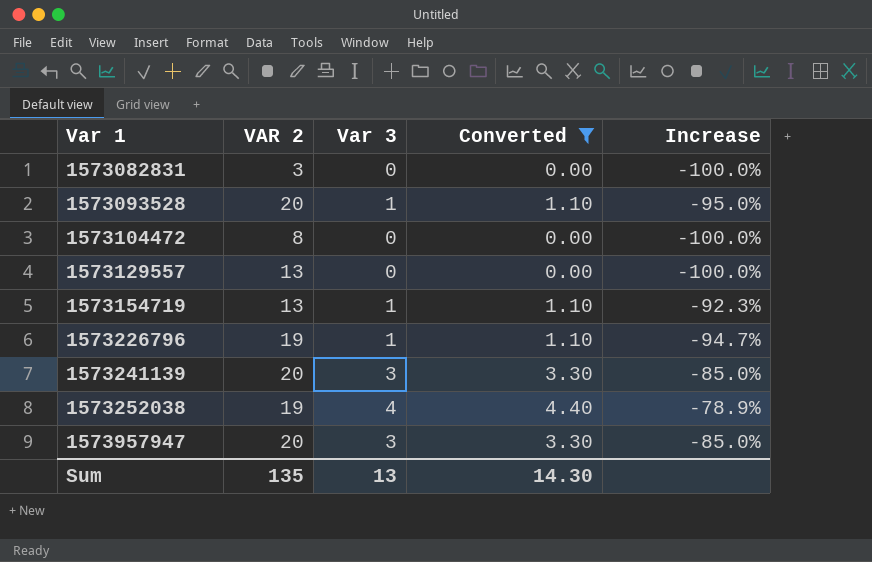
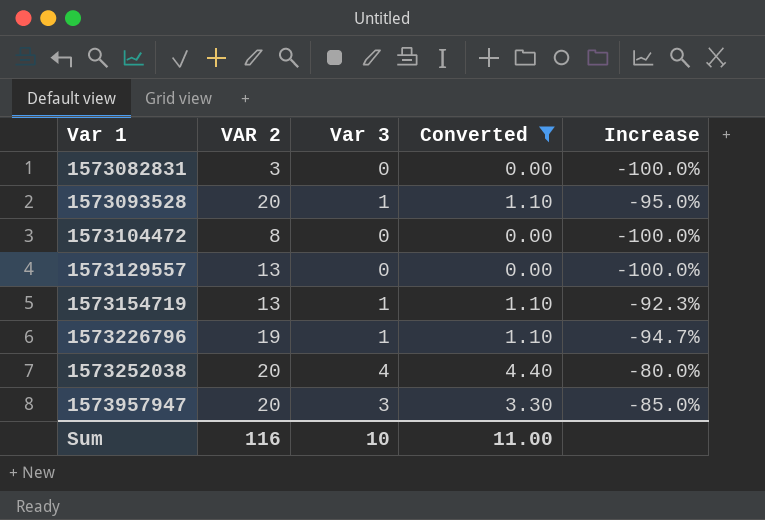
row 1573241139: 20 | 3 | 3.30 | -85.0% -> none
1573252038 | VAR 2: 19 -> 20
1573252038 | Increase: -78.9% -> -80.0%
Sum | VAR 2: 135 -> 116
Sum | Var 3: 13 -> 10
Sum | Converted: 14.30 -> 11.00

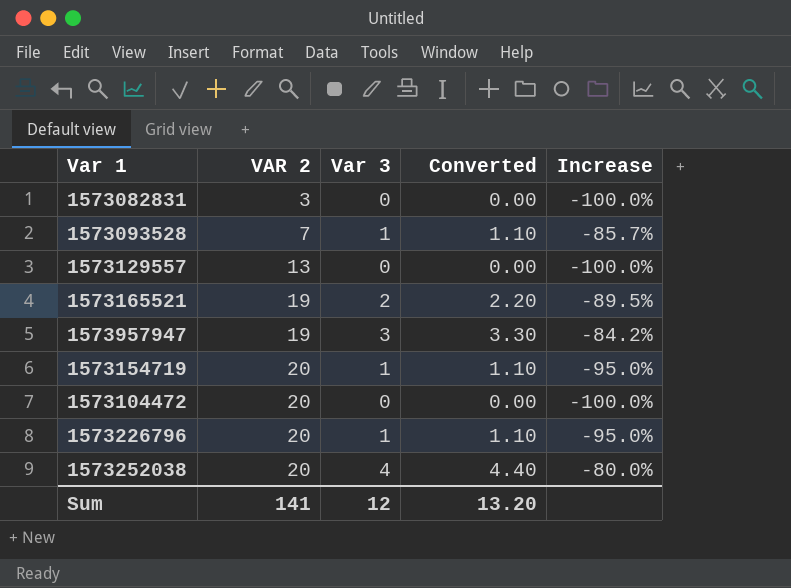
filter: Converted != 2.20 -> none
row order: Var 1 ascending -> VAR 2 ascending
1573093528 | VAR 2: 20 -> 7
1573093528 | Increase: -95.0% -> -85.7%
1573957947 | VAR 2: 20 -> 19
1573957947 | Increase: -85.0% -> -84.2%
1573154719 | VAR 2: 13 -> 20
1573154719 | Increase: -92.3% -> -95.0%
1573104472 | VAR 2: 8 -> 20
1573226796 | VAR 2: 19 -> 20
1573226796 | Increase: -94.7% -> -95.0%
Sum | VAR 2: 116 -> 141
Sum | Var 3: 10 -> 12
Sum | Converted: 11.00 -> 13.20

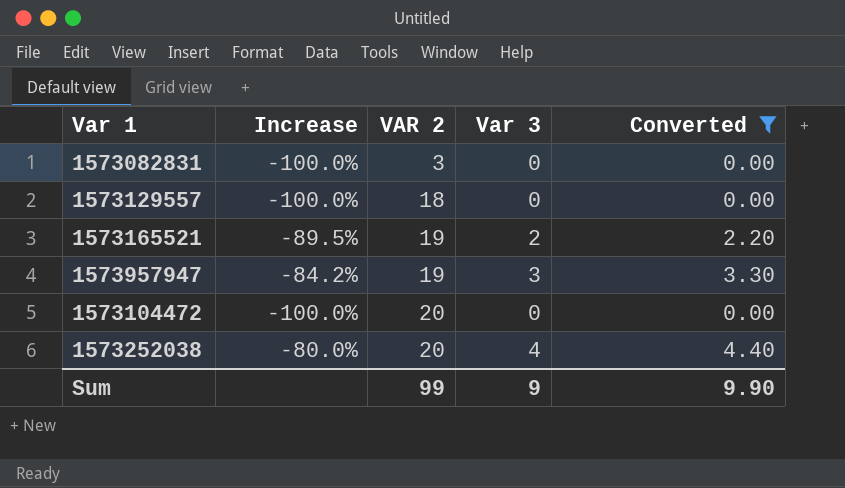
filter: none -> Converted != 1.10
column Increase | position: 5 -> 2
1573129557 | VAR 2: 13 -> 18
Sum | VAR 2: 141 -> 99
Sum | Var 3: 12 -> 9
Sum | Converted: 13.20 -> 9.90

